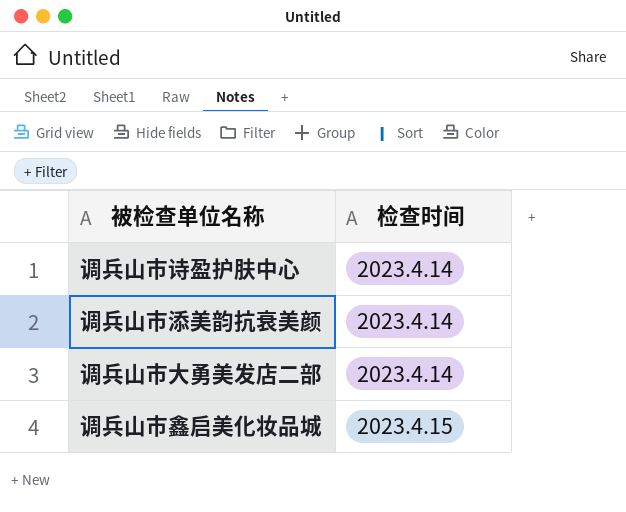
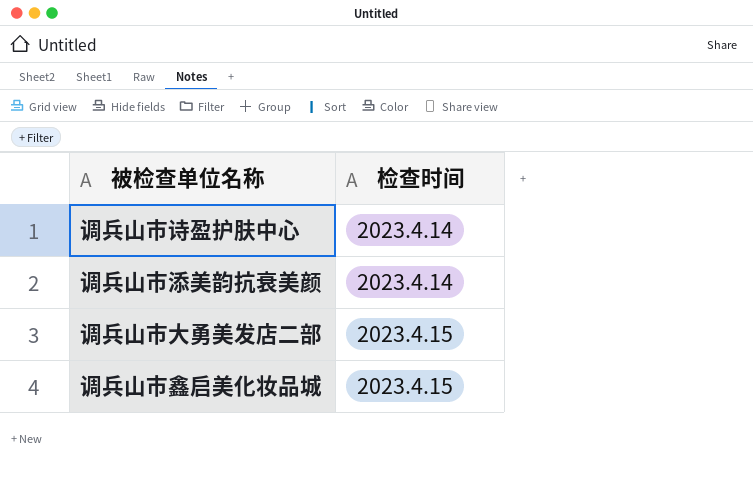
调兵山市大勇美发店二部 | 检查时间: 2023.4.14 -> 2023.4.15

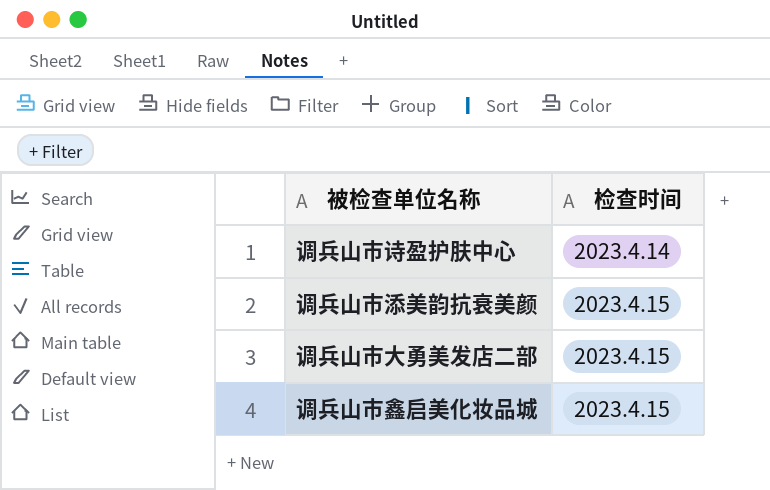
调兵山市添美韵抗衰美颜 | 检查时间: 2023.4.14 -> 2023.4.15

